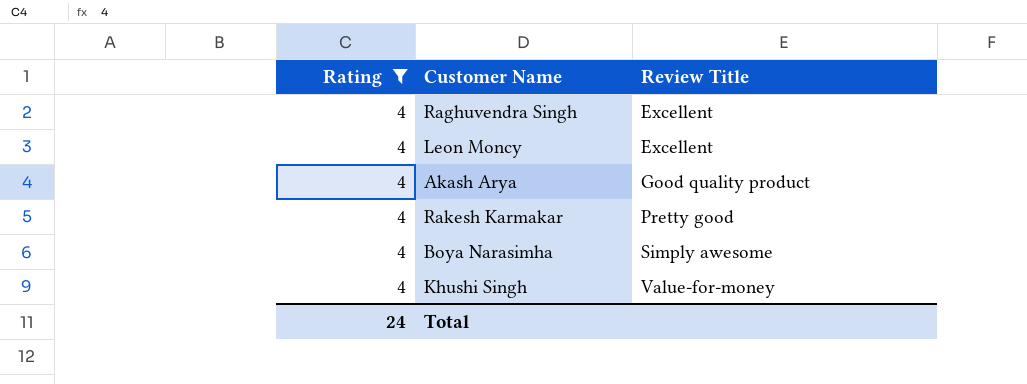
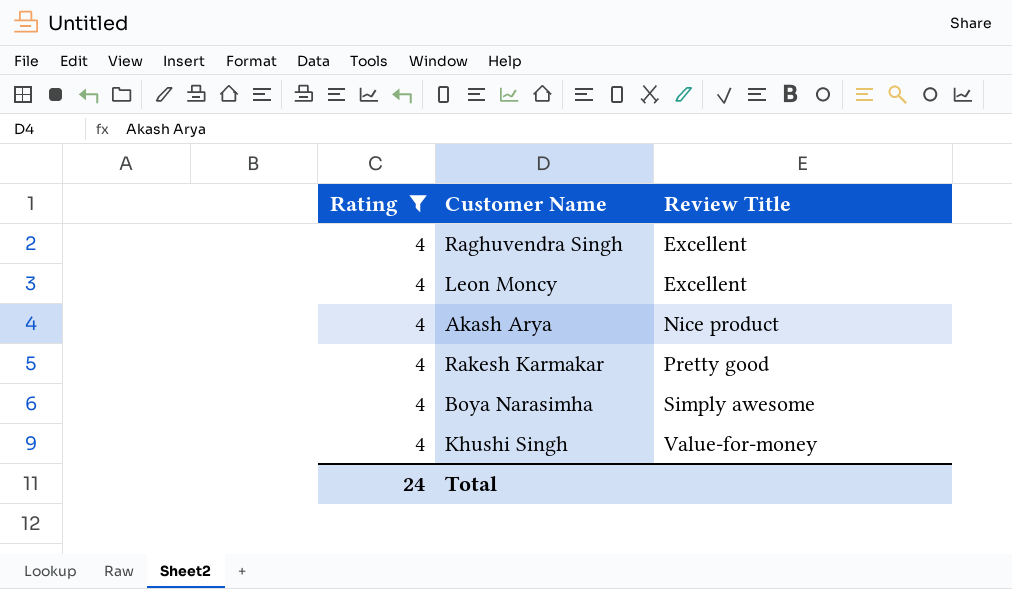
Akash Arya | Review Title: Good quality product -> Nice product

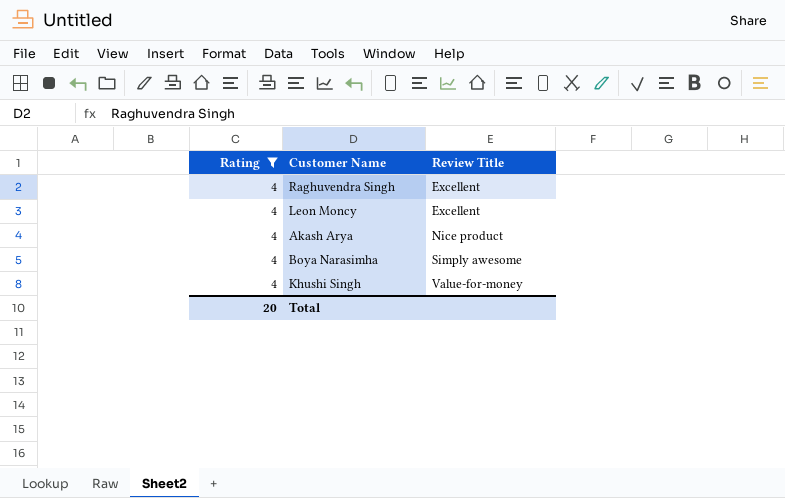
row Rakesh Karmakar: 4 | Pretty good -> none
Total | Rating: 24 -> 20

